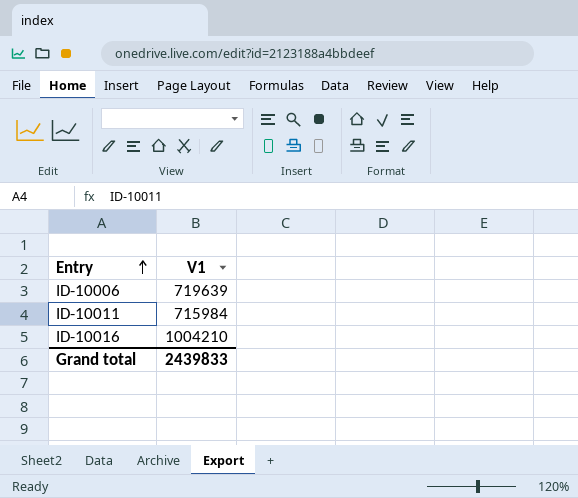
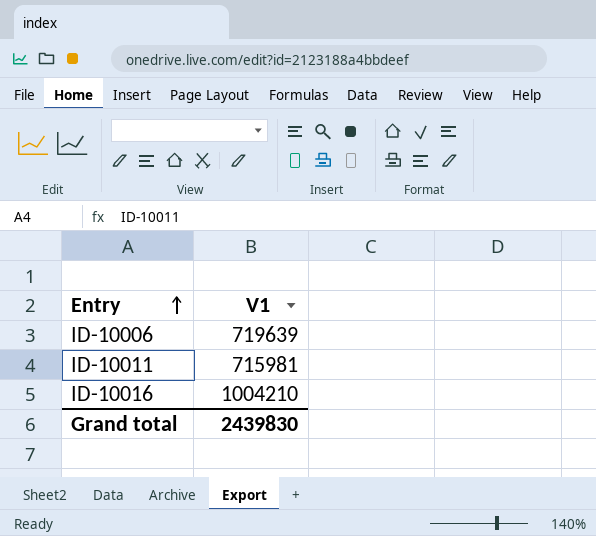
ID-10011 | V1: 715984 -> 715981
Grand total | V1: 2439833 -> 2439830

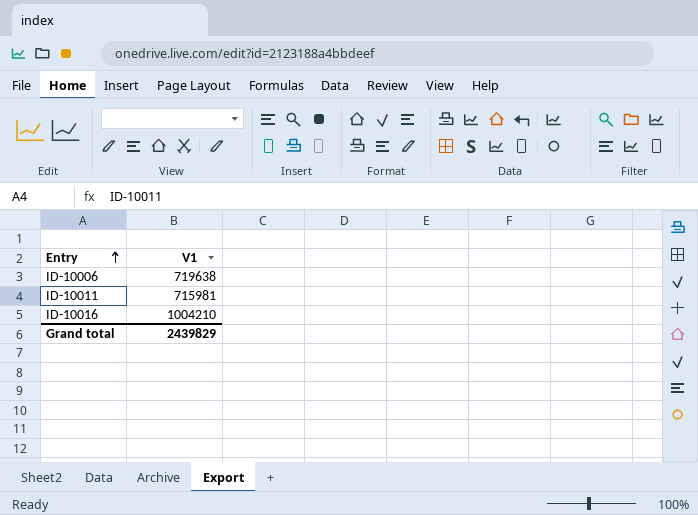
ID-10006 | V1: 719639 -> 719638
Grand total | V1: 2439830 -> 2439829

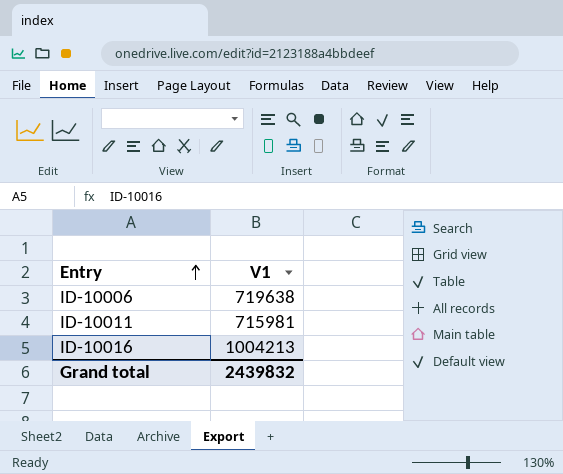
ID-10016 | V1: 1004210 -> 1004213
Grand total | V1: 2439829 -> 2439832

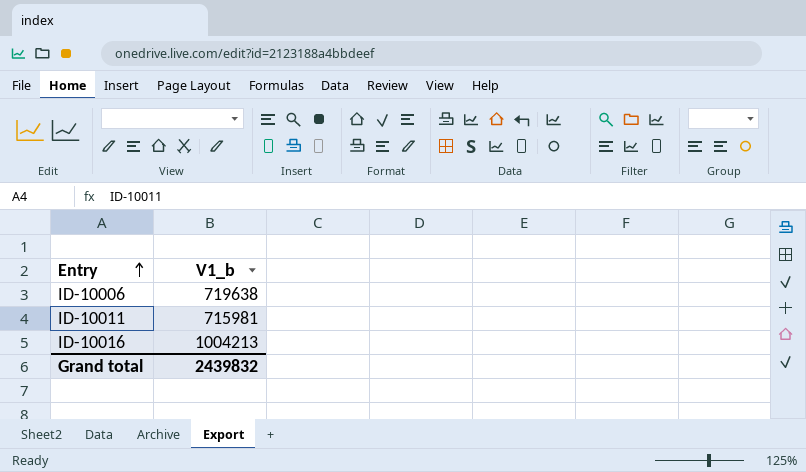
column name: V1 -> V1_b

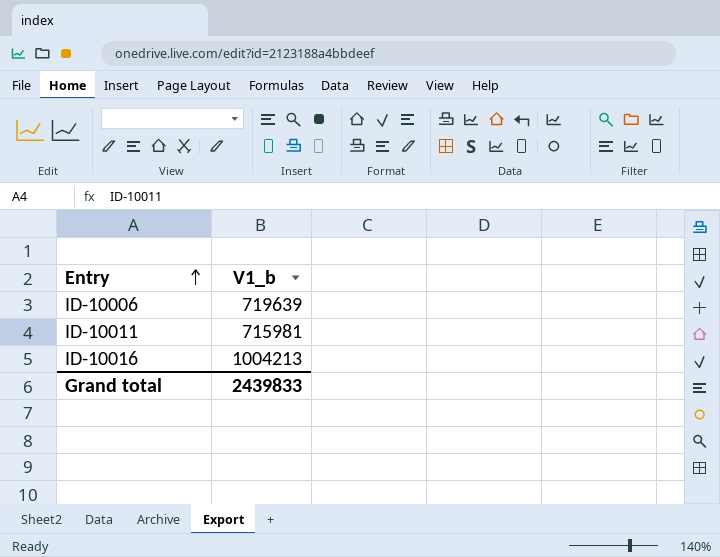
ID-10006 | V1_b: 719638 -> 719639
Grand total | V1_b: 2439832 -> 2439833

